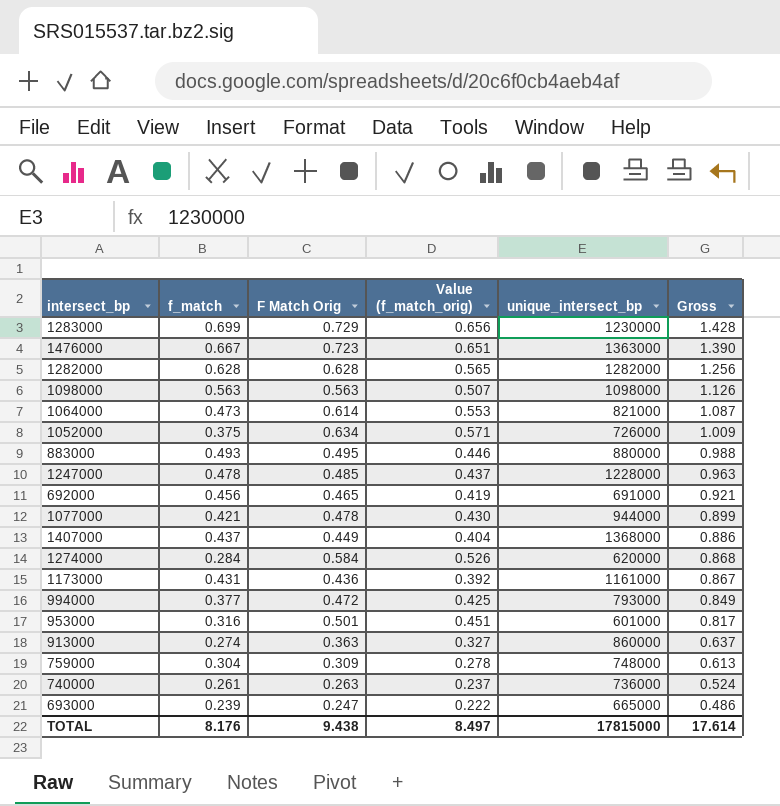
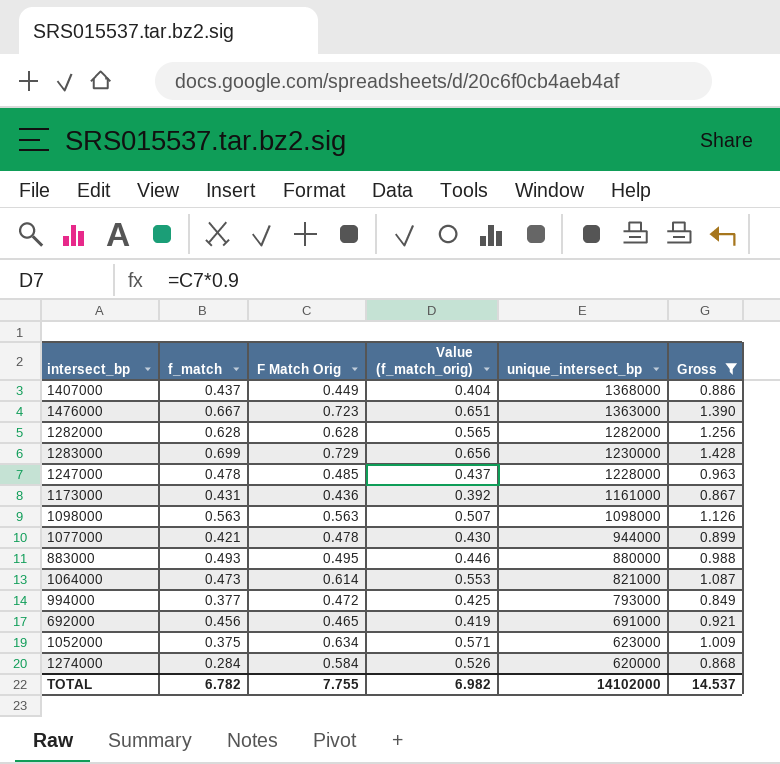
filter: none -> Gross >= 0.849
row order: Gross descending -> unique_intersect_bp descending
1052000 | unique_intersect_bp: 726000 -> 623000
TOTAL | f_match: 8.176 -> 6.782
TOTAL | F Match Orig: 9.438 -> 7.755
TOTAL | Value (f_match_orig): 8.497 -> 6.982
TOTAL | unique_intersect_bp: 17815000 -> 14102000
TOTAL | Gross: 17.614 -> 14.537

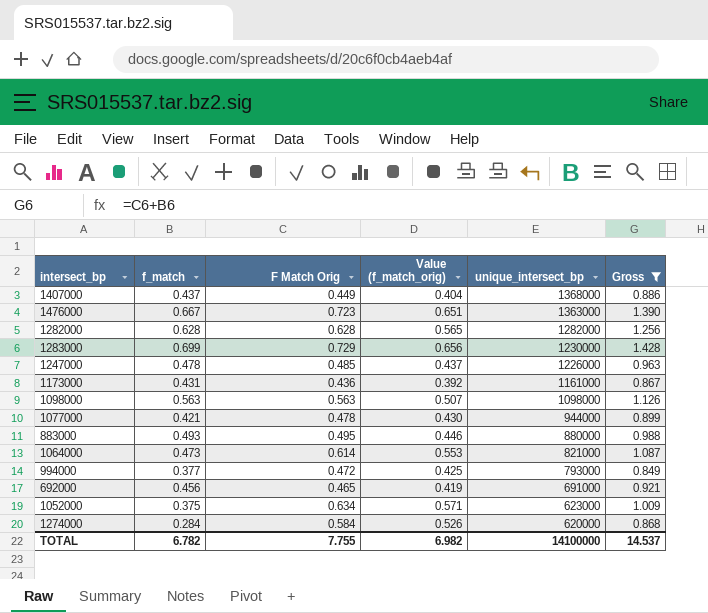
1247000 | unique_intersect_bp: 1228000 -> 1226000
TOTAL | unique_intersect_bp: 14102000 -> 14100000

